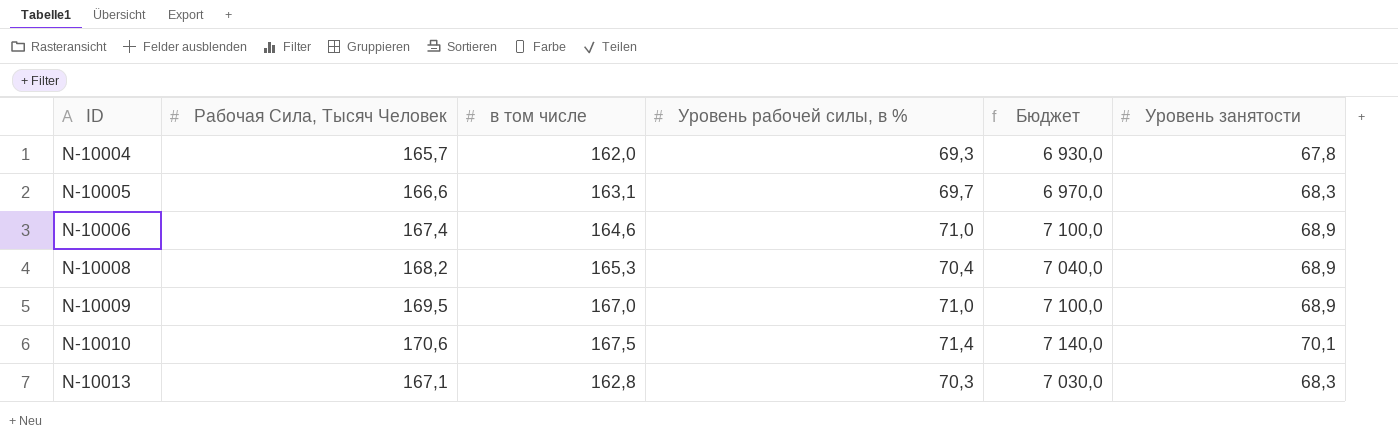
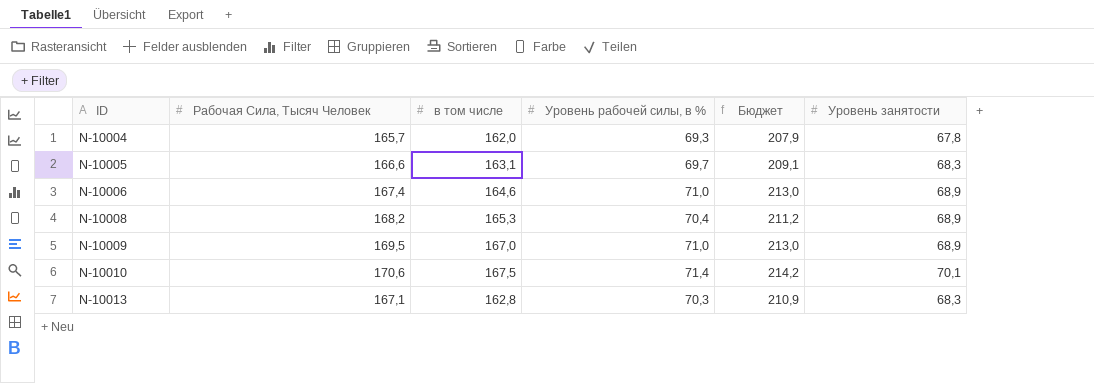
column Бюджет | formula: [Уровень рабочей силы, в %] * 100 -> [Уровень рабочей силы, в %] * 3

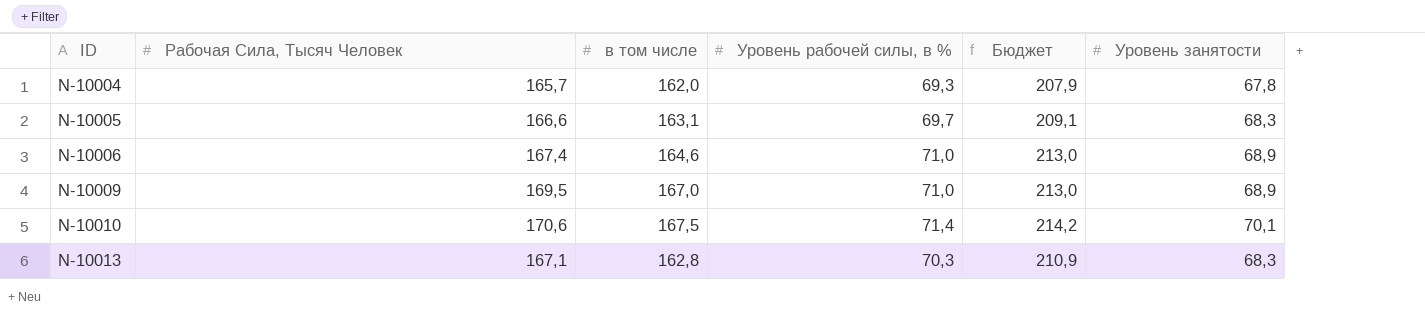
row N-10008: 168,2 | 165,3 | 70,4 | 211,2 | 68,9 -> none

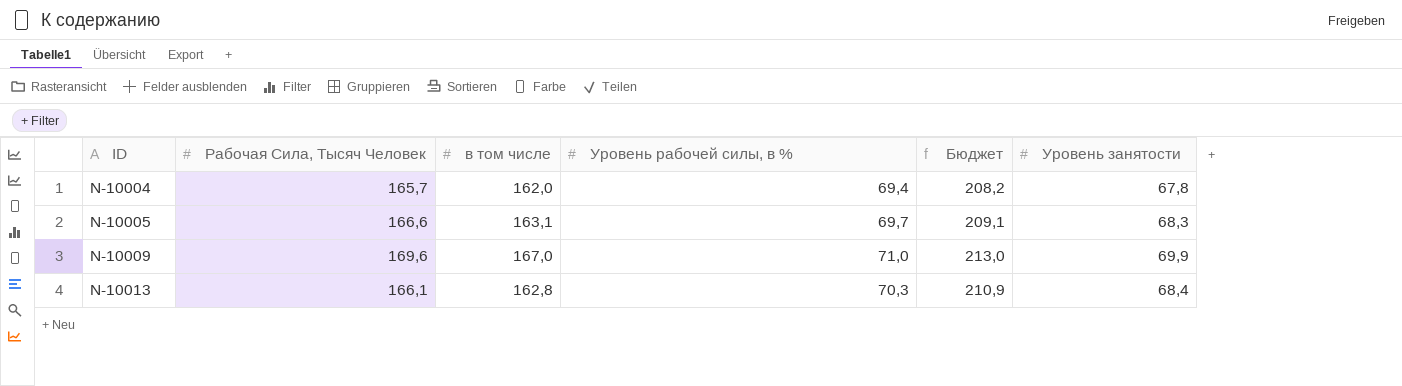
row N-10006: 167,4 | 164,6 | 71,0 | 213,0 | 68,9 -> none
row N-10010: 170,6 | 167,5 | 71,4 | 214,2 | 70,1 -> none
N-10004 | Уровень рабочей силы, в %: 69,3 -> 69,4
N-10004 | Бюджет: 207,9 -> 208,2
N-10009 | Рабочая Сила, Тысяч Человек: 169,5 -> 169,6
N-10009 | Уровень занятости: 68,9 -> 69,9
N-10013 | Рабочая Сила, Тысяч Человек: 167,1 -> 166,1
N-10013 | Уровень занятости: 68,3 -> 68,4

